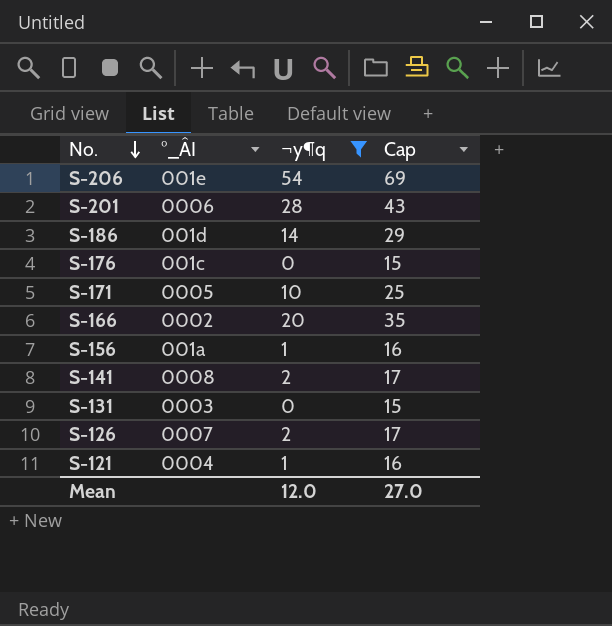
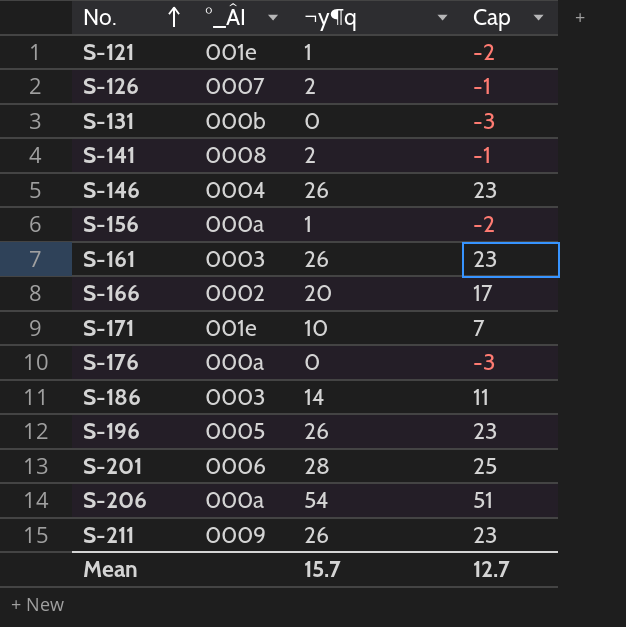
filter: ¬y¶q != 26 -> none
row order: No. descending -> No. ascending
column Cap | formula: [¬y¶q] + 15 -> [¬y¶q] - 3
S-121 | °_ÂI: 0004 -> 001e
S-131 | °_ÂI: 0003 -> 000b
S-156 | °_ÂI: 001a -> 000a
S-171 | °_ÂI: 0005 -> 001e
S-176 | °_ÂI: 001c -> 000a
S-186 | °_ÂI: 001d -> 0003
S-206 | °_ÂI: 001e -> 000a
Mean | ¬y¶q: 12.0 -> 15.7
Mean | Cap: 27.0 -> 12.7

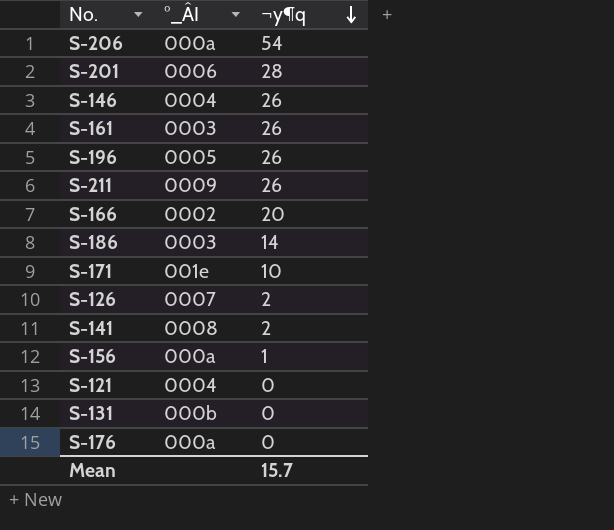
row order: No. ascending -> ¬y¶q descending
column Cap | formula: [¬y¶q] - 3 -> none
S-121 | °_ÂI: 001e -> 0004
S-121 | ¬y¶q: 1 -> 0

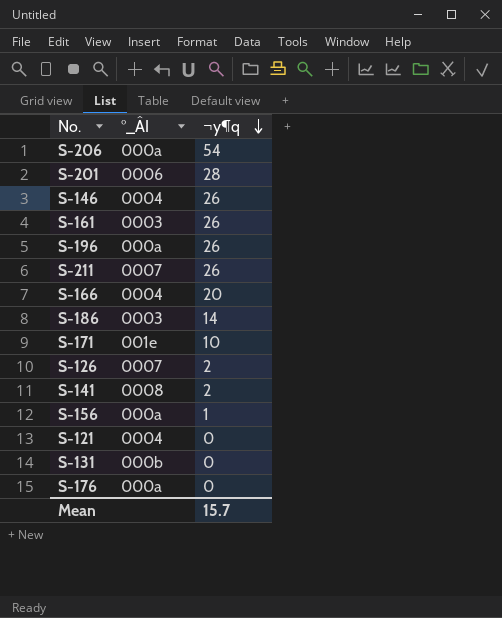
S-196 | °_ÂI: 0005 -> 000a
S-211 | °_ÂI: 0009 -> 0007
S-166 | °_ÂI: 0002 -> 0004

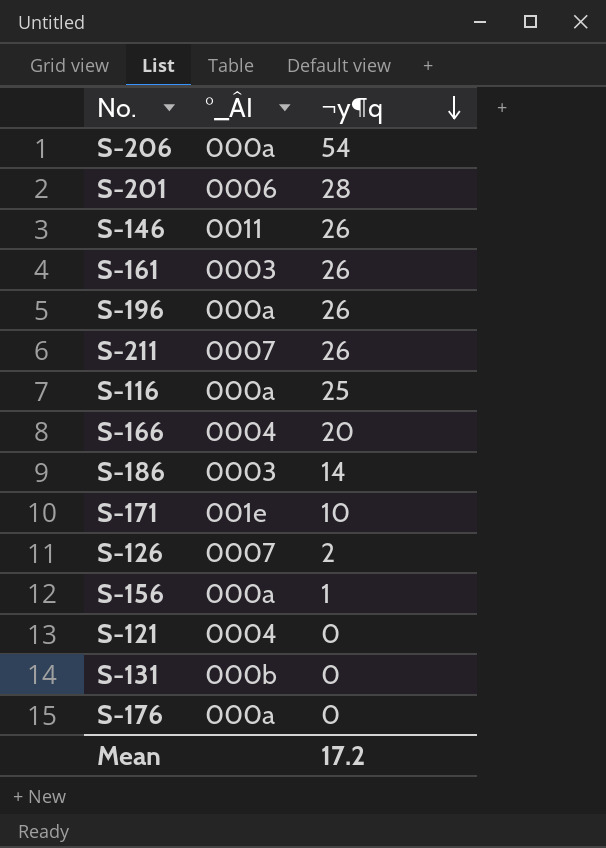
row S-141: 0008 | 2 -> none
S-146 | °_ÂI: 0004 -> 0011
row S-116: none -> 000a | 25
Mean | ¬y¶q: 15.7 -> 17.2

